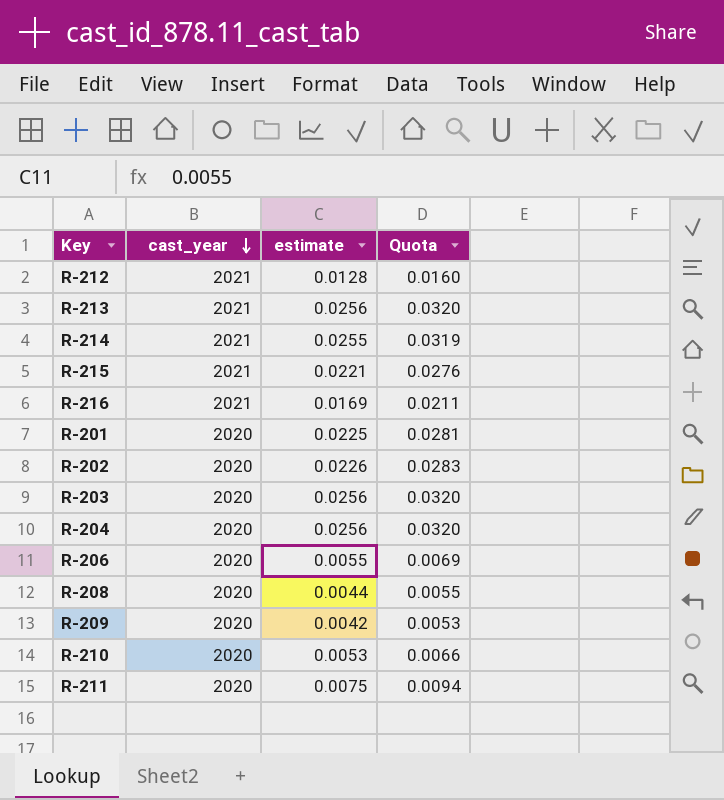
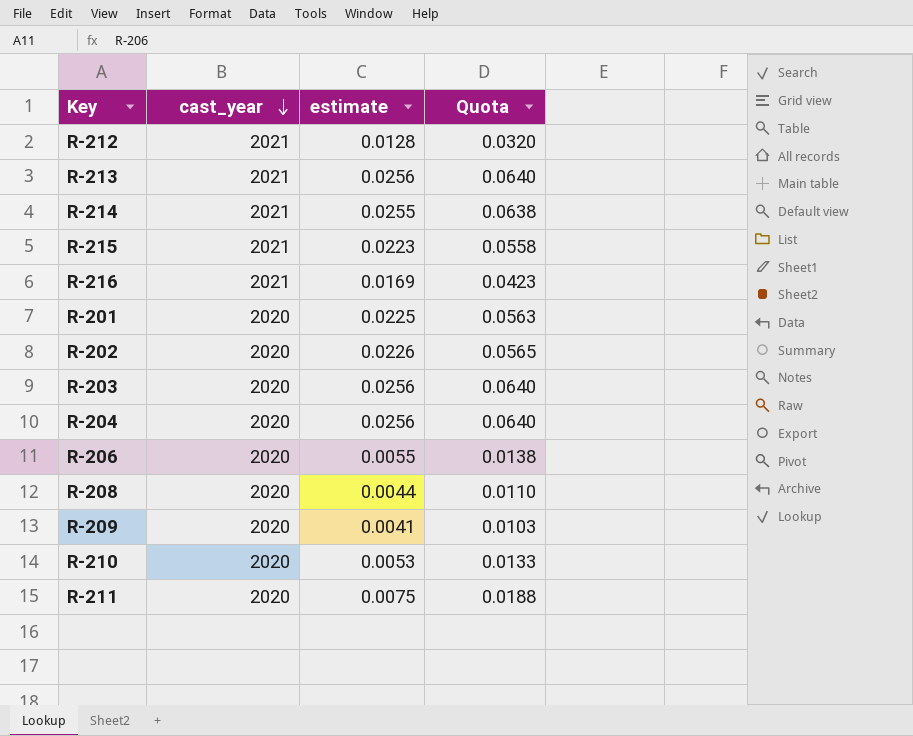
column Quota | formula: [estimate] * 1.25 -> [estimate] * 2.5
R-215 | estimate: 0.0221 -> 0.0223
R-209 | estimate: 0.0042 -> 0.0041

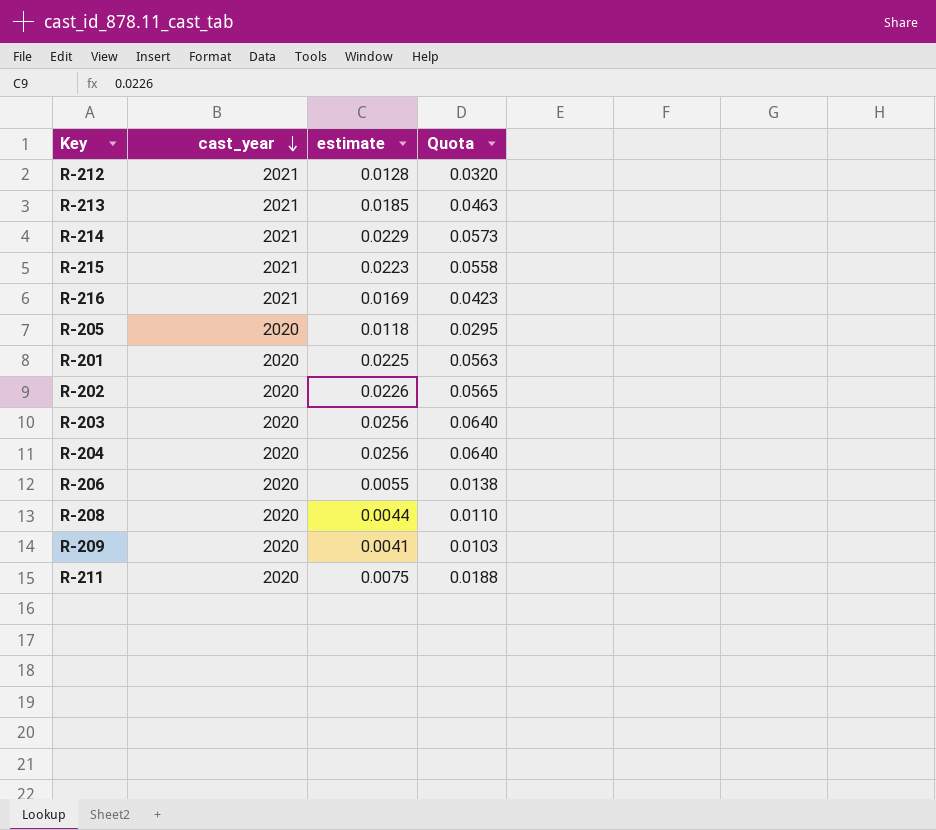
row R-210: 2020 | 0.0053 | 0.0133 -> none
R-213 | estimate: 0.0256 -> 0.0185
R-213 | Quota: 0.0640 -> 0.0463
R-214 | estimate: 0.0255 -> 0.0229
R-214 | Quota: 0.0638 -> 0.0573
row R-205: none -> 2020 | 0.0118 | 0.0295

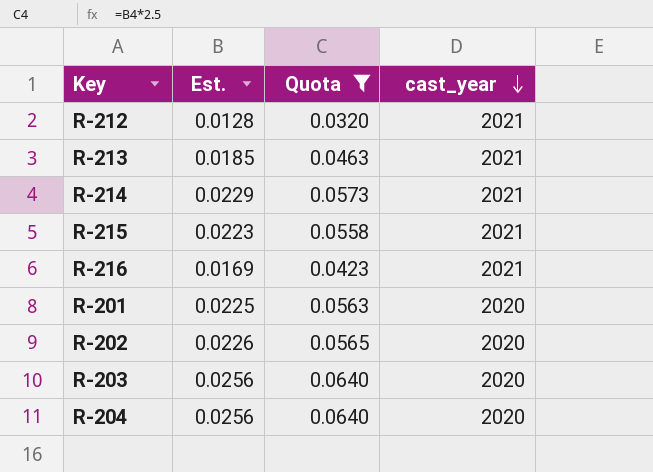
filter: none -> Quota >= 0.0320
column name: estimate -> Est.
column cast_year | position: 2 -> 4

